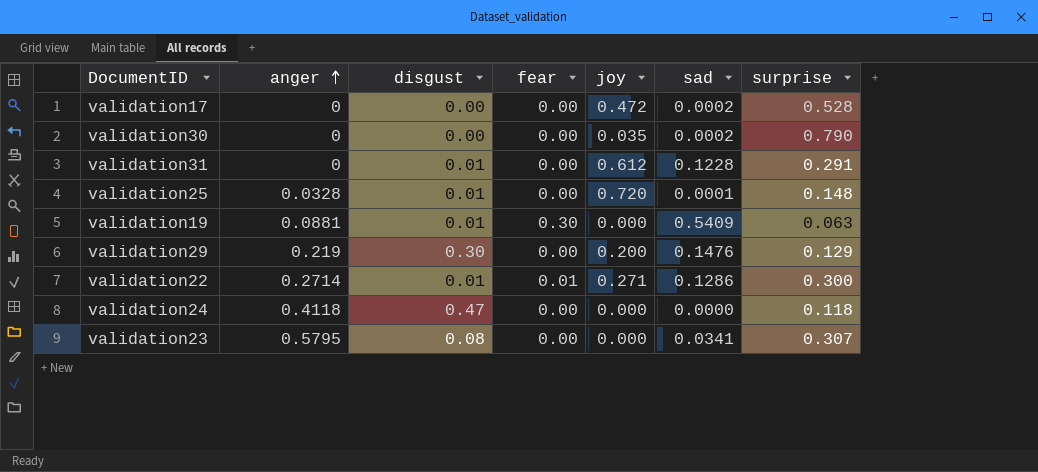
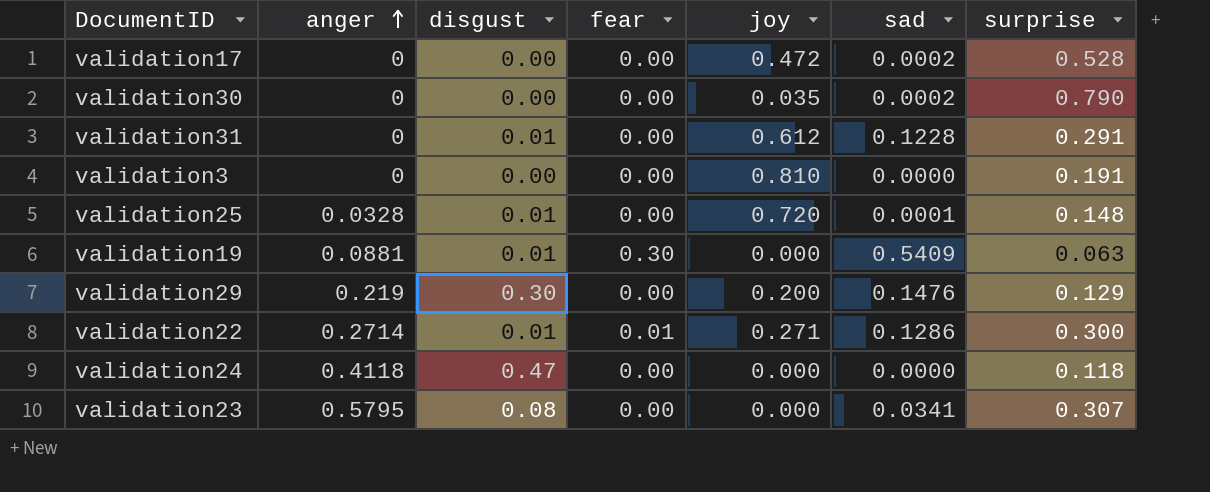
row validation3: none -> 0 | 0.00 | 0.00 | 0.810 | 0.0000 | 0.191

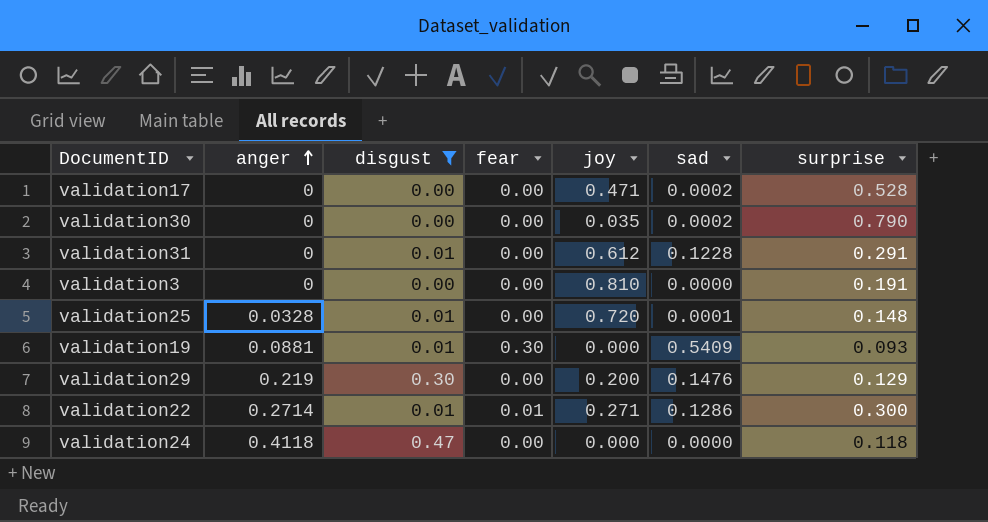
filter: none -> disgust != 0.08
validation17 | joy: 0.472 -> 0.471
validation19 | surprise: 0.063 -> 0.093

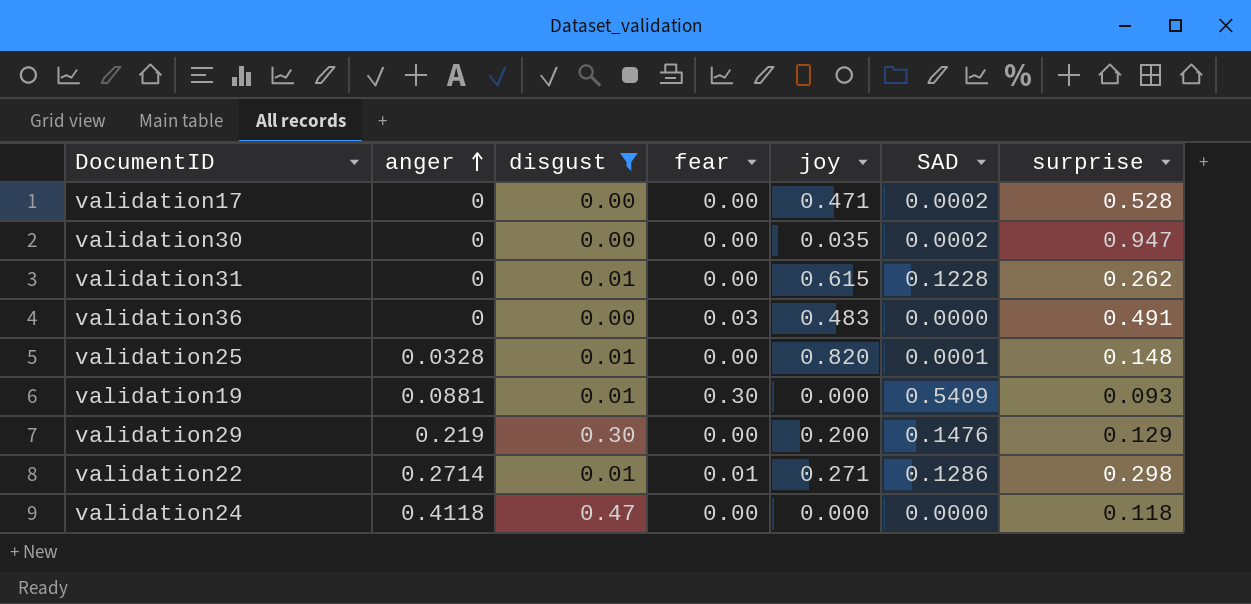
column name: sad -> SAD
row validation3: 0 | 0.00 | 0.00 | 0.810 | 0.0000 | 0.191 -> none
validation30 | surprise: 0.790 -> 0.947
validation31 | joy: 0.612 -> 0.615
validation31 | surprise: 0.291 -> 0.262
row validation36: none -> 0 | 0.00 | 0.03 | 0.483 | 0.0000 | 0.491
validation25 | joy: 0.720 -> 0.820
validation22 | surprise: 0.300 -> 0.298

